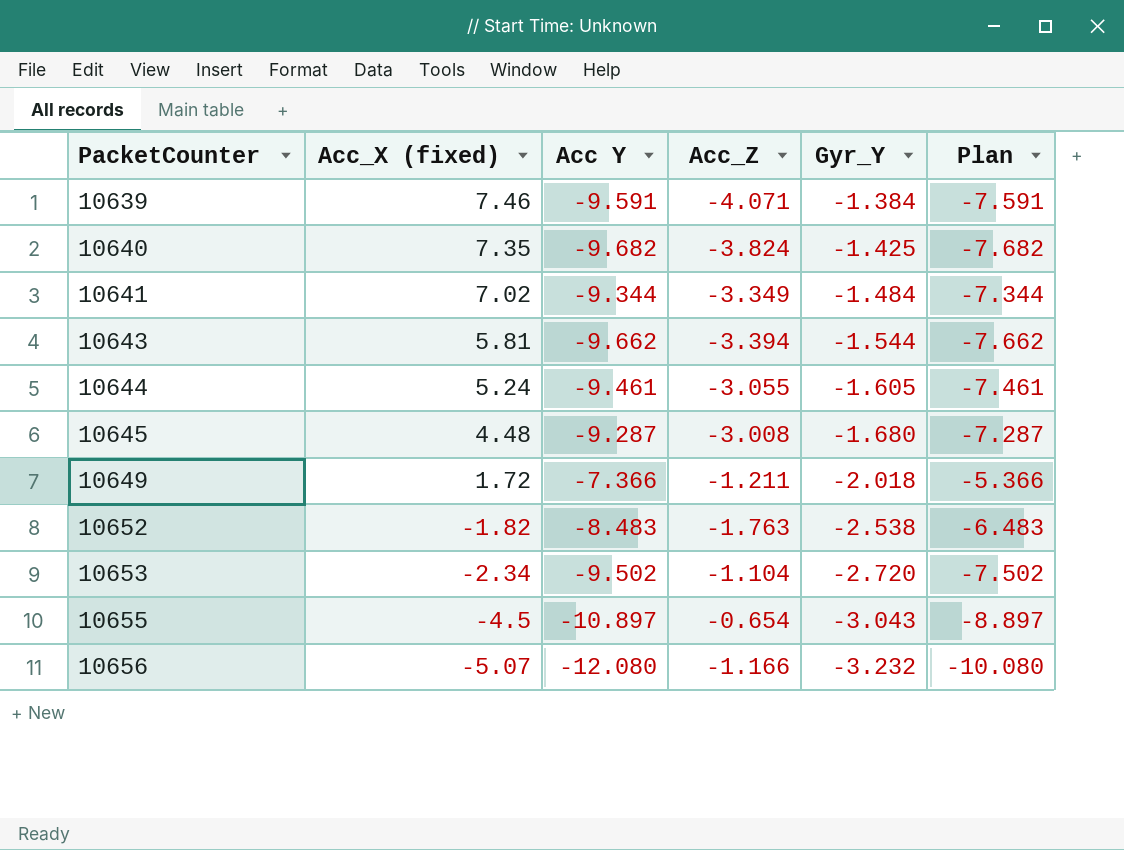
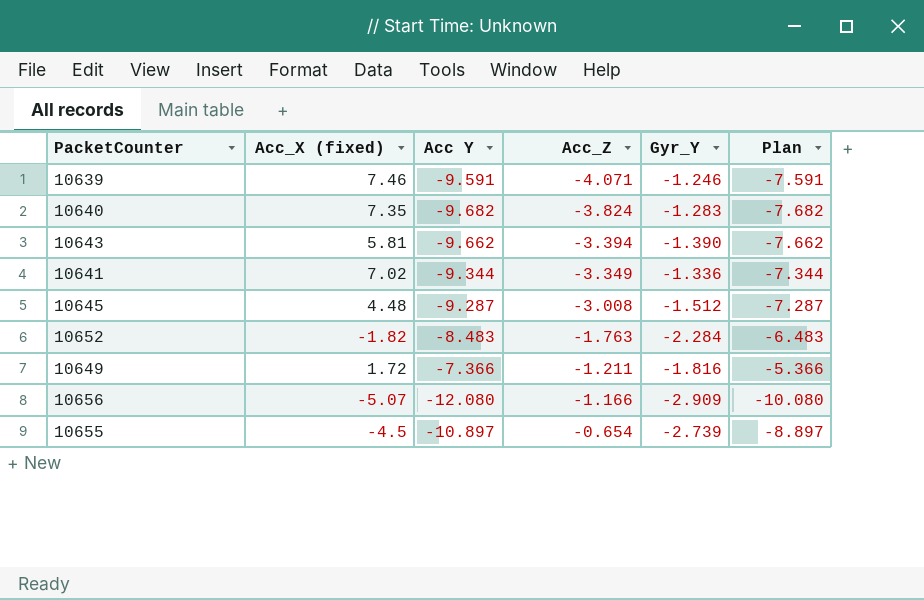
row order: PacketCounter ascending -> Acc_Z ascending
row 10644: 5.24 | -9.461 | -3.055 | -1.605 | -7.461 -> none
row 10653: -2.34 | -9.502 | -1.104 | -2.720 | -7.502 -> none
10639 | Gyr_Y: -1.384 -> -1.246
10640 | Gyr_Y: -1.425 -> -1.283
10643 | Gyr_Y: -1.544 -> -1.390
10641 | Gyr_Y: -1.484 -> -1.336
10645 | Gyr_Y: -1.680 -> -1.512
10652 | Gyr_Y: -2.538 -> -2.284
10649 | Gyr_Y: -2.018 -> -1.816
10656 | Gyr_Y: -3.232 -> -2.909
10655 | Gyr_Y: -3.043 -> -2.739

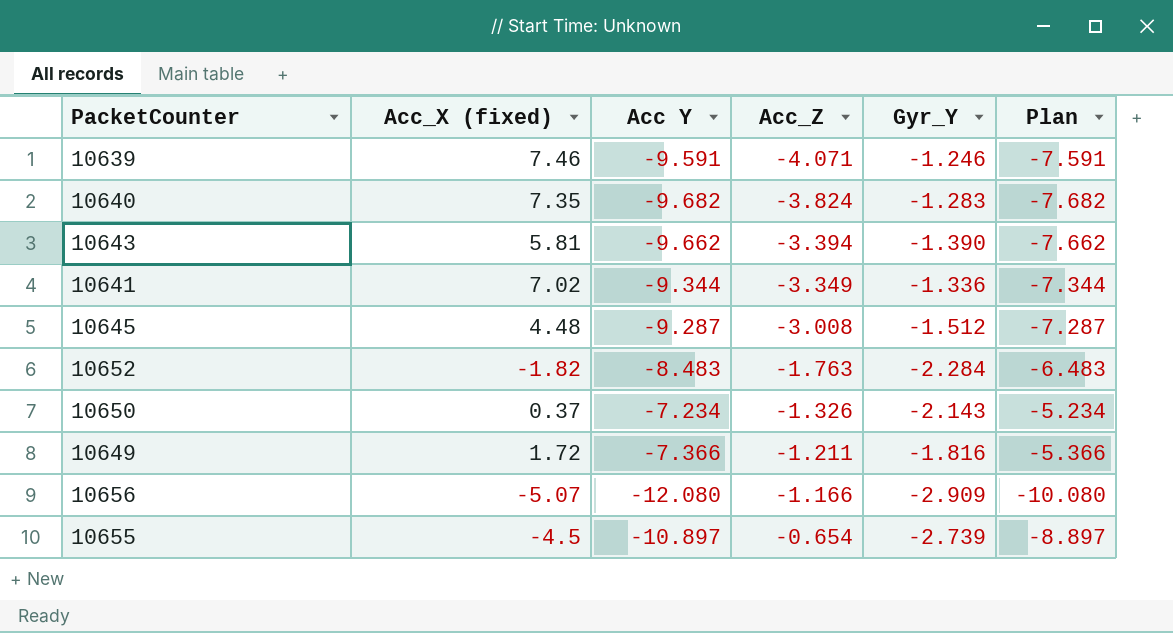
row 10650: none -> 0.37 | -7.234 | -1.326 | -2.143 | -5.234

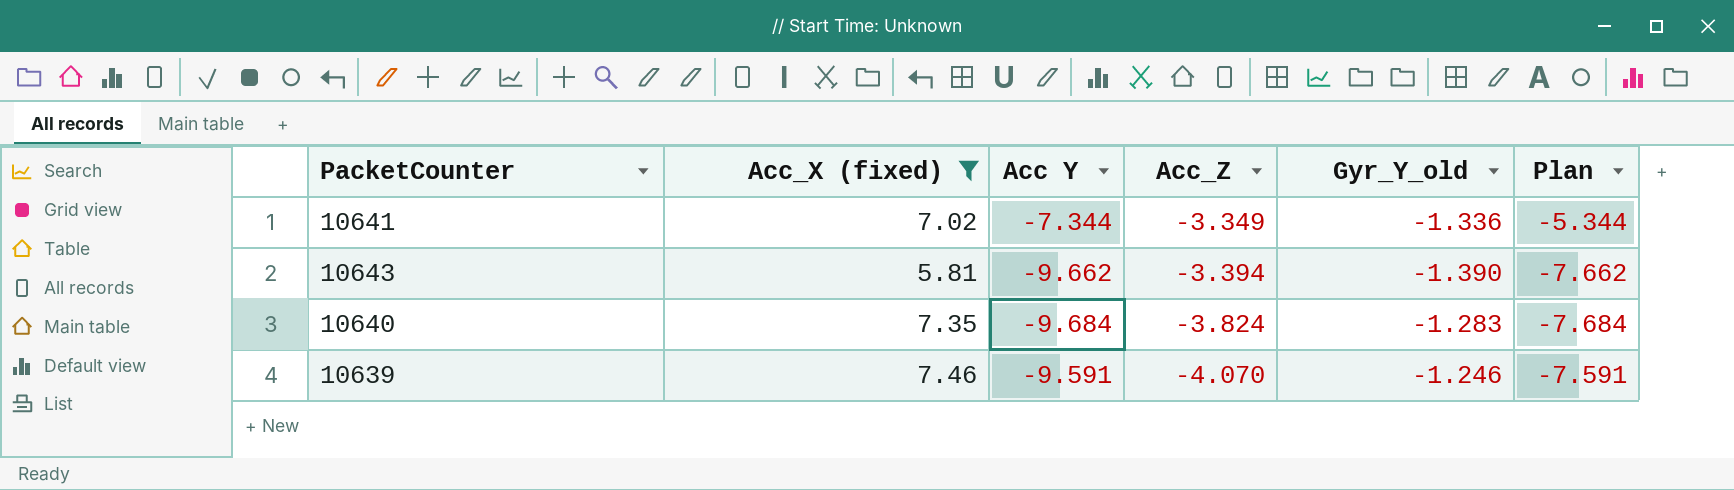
filter: none -> Acc_X (fixed) >= 5.81
row order: Acc_Z ascending -> Acc_Z descending
column name: Gyr_Y -> Gyr_Y_old
10641 | Acc Y: -9.344 -> -7.344
10641 | Plan: -7.344 -> -5.344
10640 | Acc Y: -9.682 -> -9.684
10640 | Plan: -7.682 -> -7.684
10639 | Acc_Z: -4.071 -> -4.070

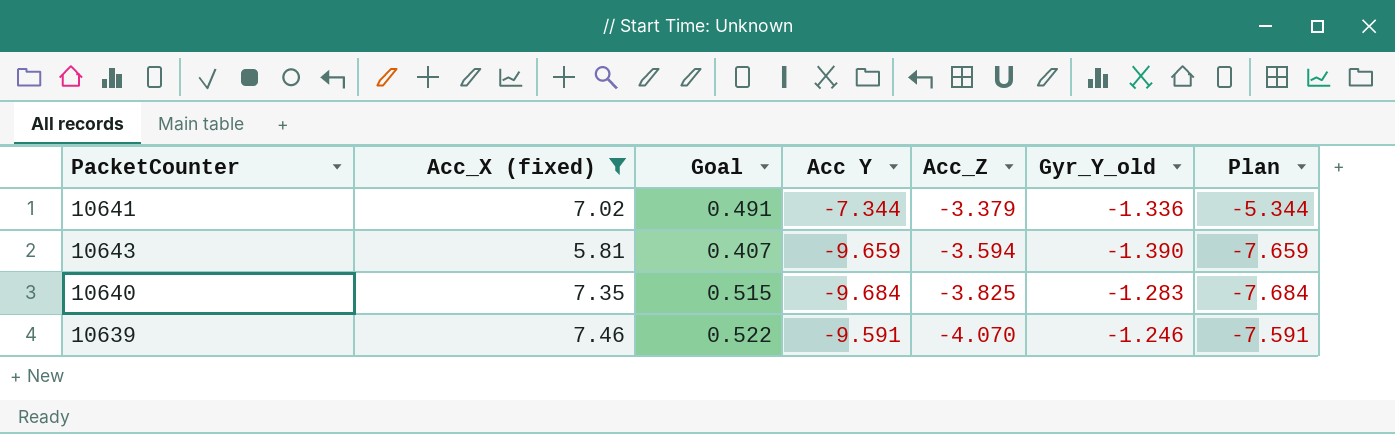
column Goal | formula: none -> [Acc_X (fixed)] * 0.07
10641 | Acc_Z: -3.349 -> -3.379
10643 | Acc Y: -9.662 -> -9.659
10643 | Acc_Z: -3.394 -> -3.594
10643 | Plan: -7.662 -> -7.659
10640 | Acc_Z: -3.824 -> -3.825

